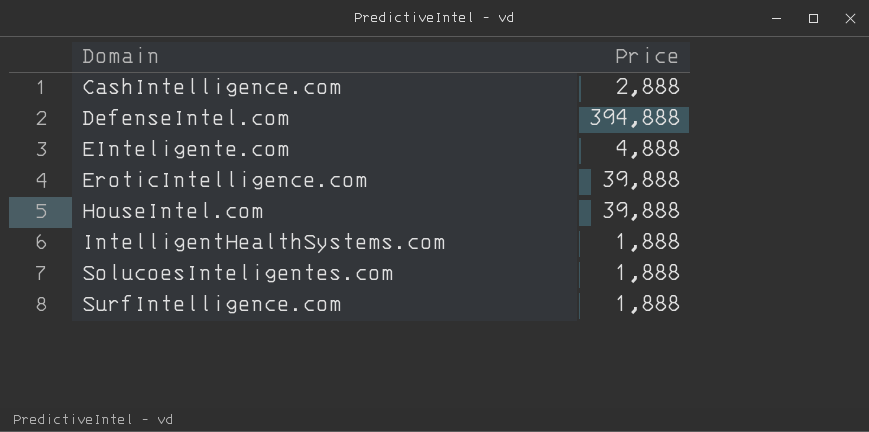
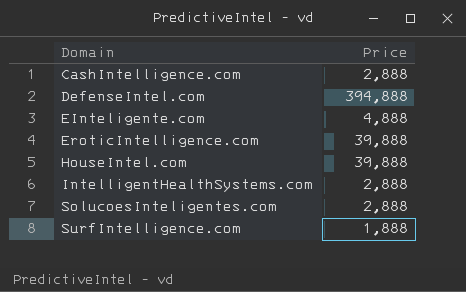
IntelligentHealthSystems.com | Price: 1,888 -> 2,888
SolucoesInteligentes.com | Price: 1,888 -> 2,888

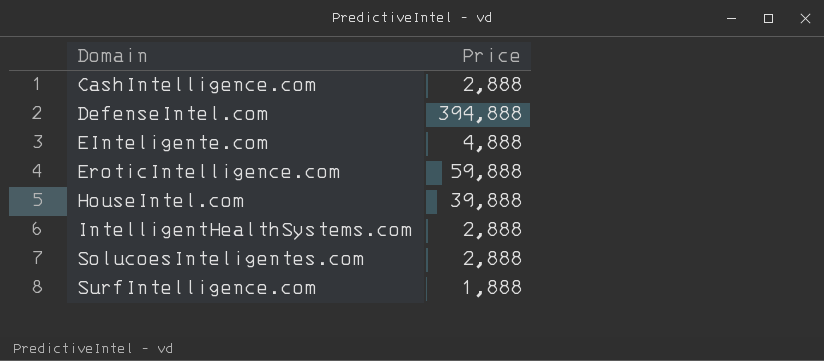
EroticIntelligence.com | Price: 39,888 -> 59,888

